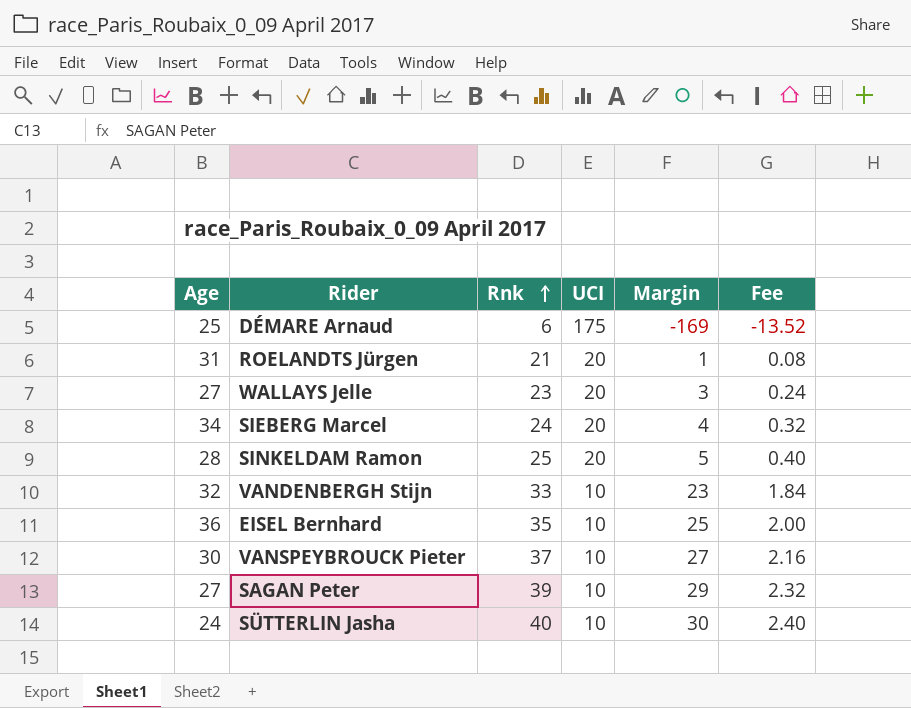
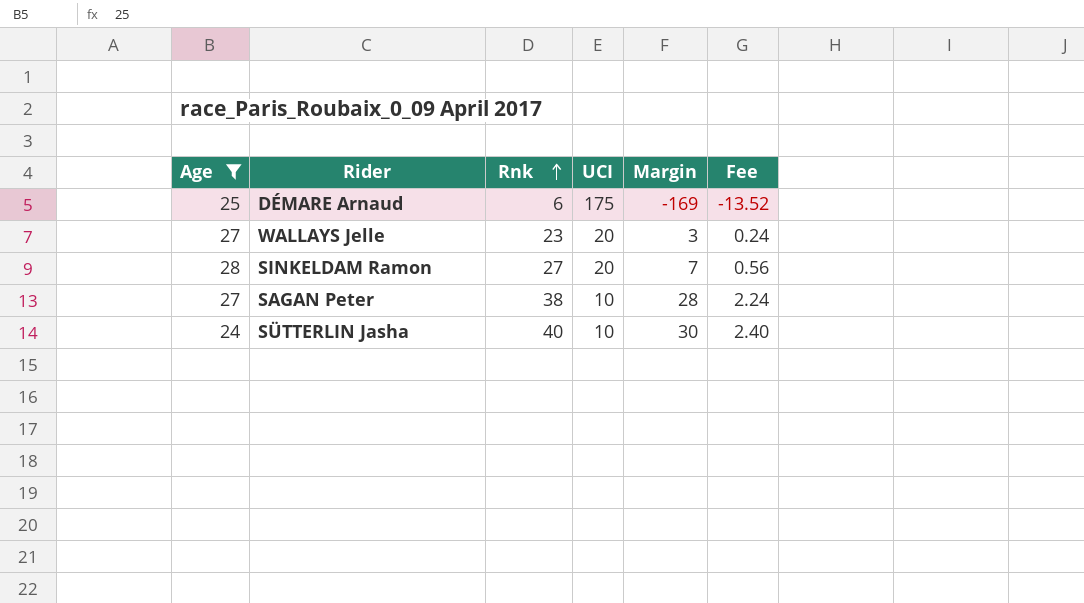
filter: none -> Age <= 28
SINKELDAM Ramon | Rnk: 25 -> 27
SINKELDAM Ramon | Margin: 5 -> 7
SINKELDAM Ramon | Fee: 0.40 -> 0.56
SAGAN Peter | Rnk: 39 -> 38
SAGAN Peter | Margin: 29 -> 28
SAGAN Peter | Fee: 2.32 -> 2.24

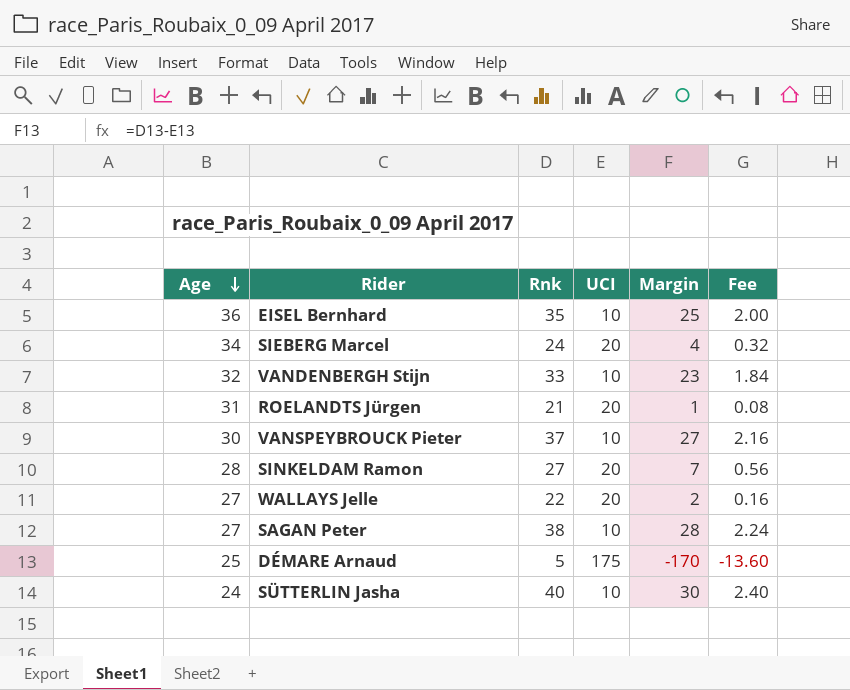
filter: Age <= 28 -> none
row order: Rnk ascending -> Age descending
WALLAYS Jelle | Rnk: 23 -> 22
WALLAYS Jelle | Margin: 3 -> 2
WALLAYS Jelle | Fee: 0.24 -> 0.16
DÉMARE Arnaud | Rnk: 6 -> 5
DÉMARE Arnaud | Margin: -169 -> -170
DÉMARE Arnaud | Fee: -13.52 -> -13.60

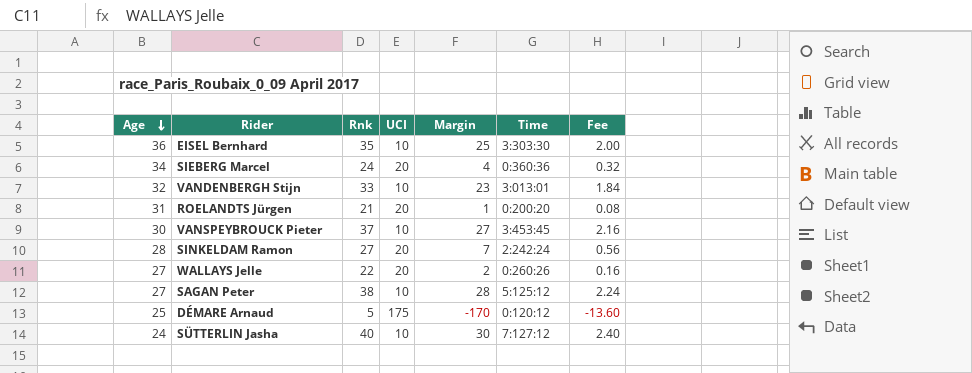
column Time | position: none -> 6

